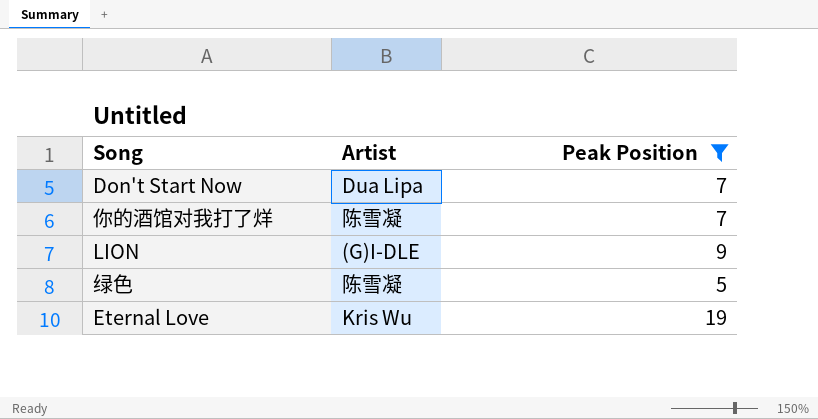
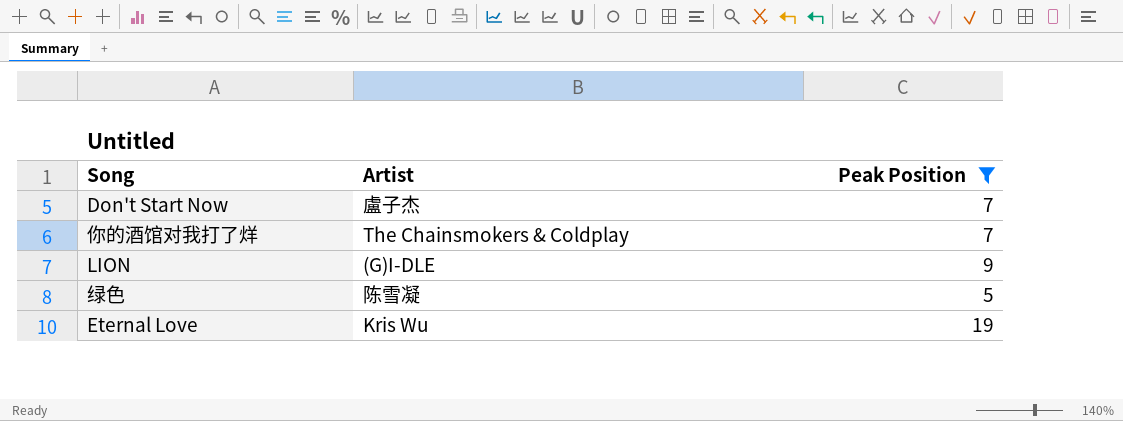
Don't Start Now | Artist: Dua Lipa -> 盧子杰
你的酒馆对我打了烊 | Artist: 陈雪凝 -> The Chainsmokers & Coldplay

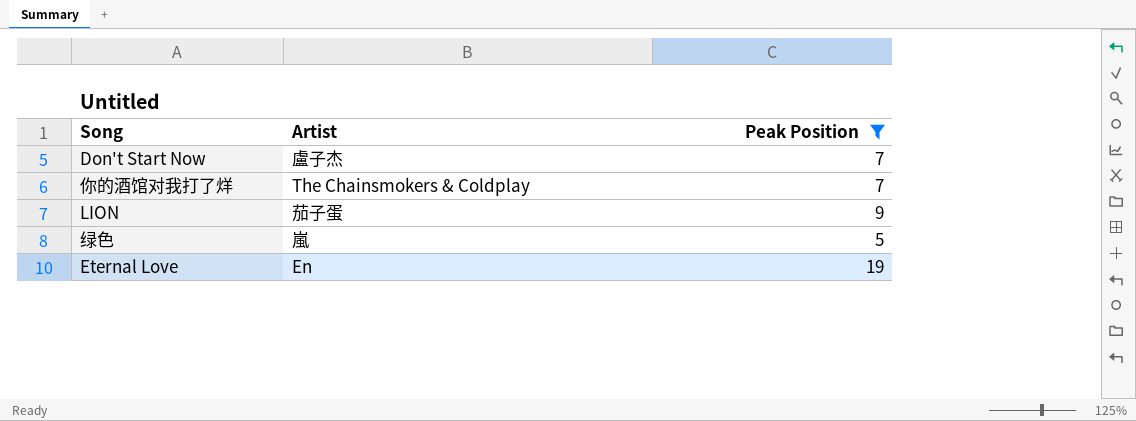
LION | Artist: (G)I-DLE -> 茄子蛋
绿色 | Artist: 陈雪凝 -> 嵐
Eternal Love | Artist: Kris Wu -> En

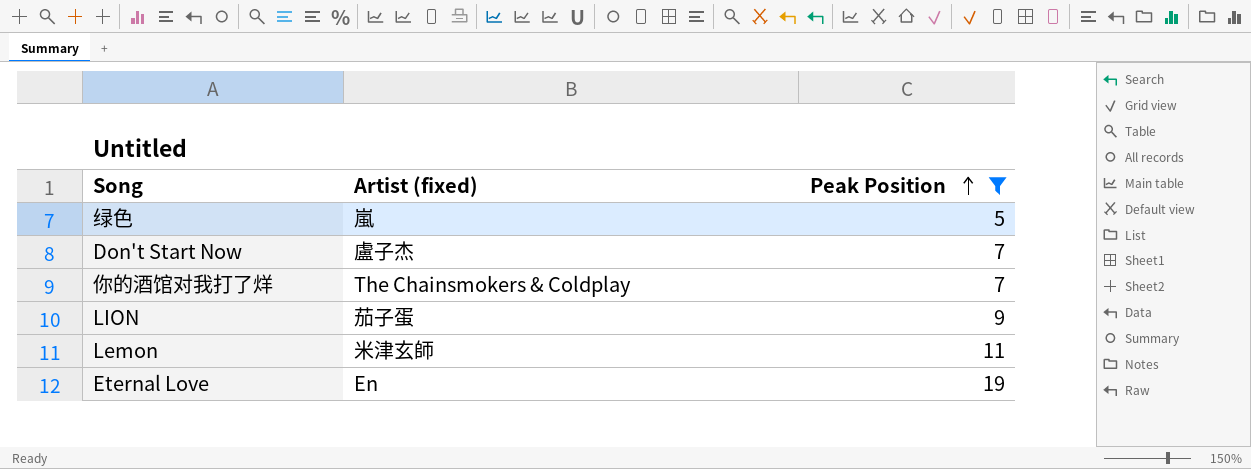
row order: none -> Peak Position ascending
column name: Artist -> Artist (fixed)
row Lemon: none -> 米津玄師 | 11

